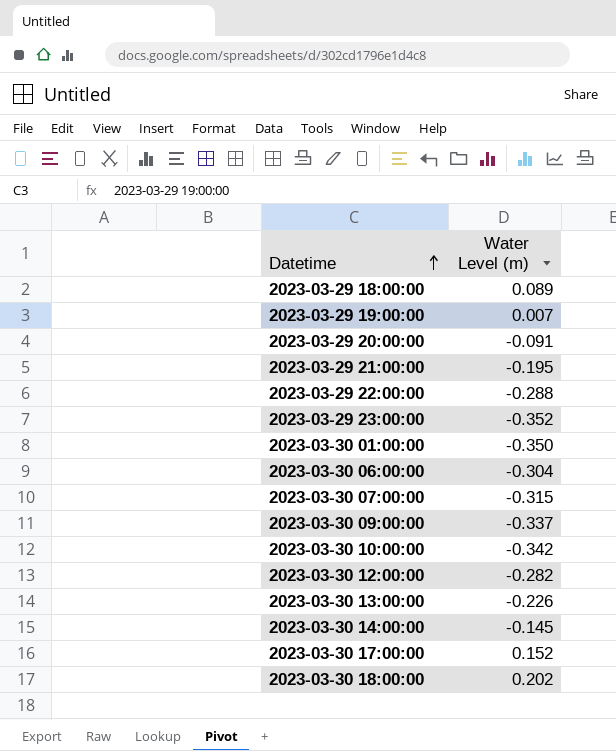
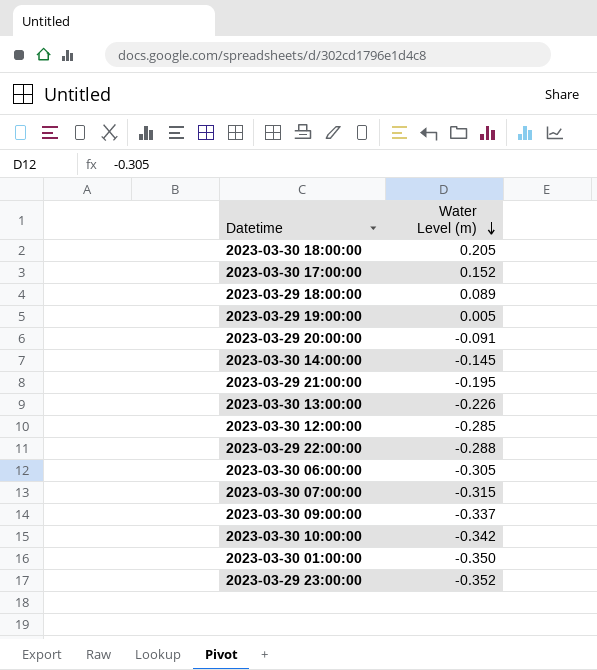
row order: Datetime ascending -> Water Level (m) descending
2023-03-30 18:00:00 | Water Level (m): 0.202 -> 0.205
2023-03-29 19:00:00 | Water Level (m): 0.007 -> 0.005
2023-03-30 12:00:00 | Water Level (m): -0.282 -> -0.285
2023-03-30 06:00:00 | Water Level (m): -0.304 -> -0.305

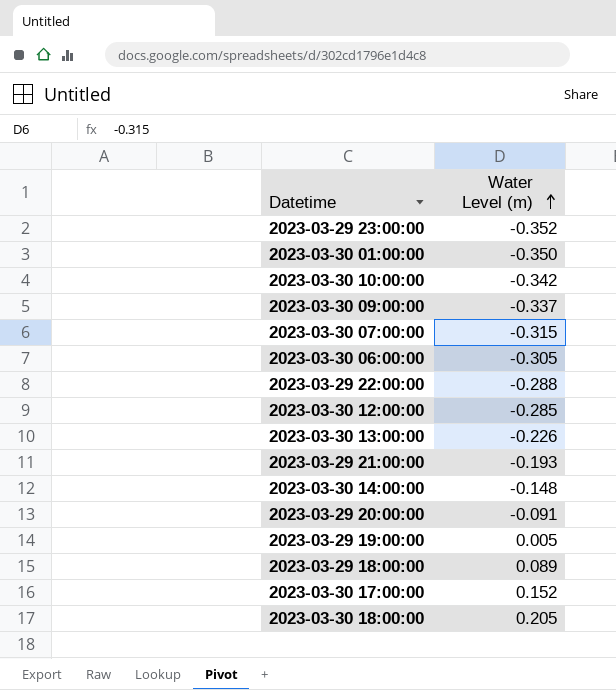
row order: Water Level (m) descending -> Water Level (m) ascending
2023-03-29 21:00:00 | Water Level (m): -0.195 -> -0.193
2023-03-30 14:00:00 | Water Level (m): -0.145 -> -0.148

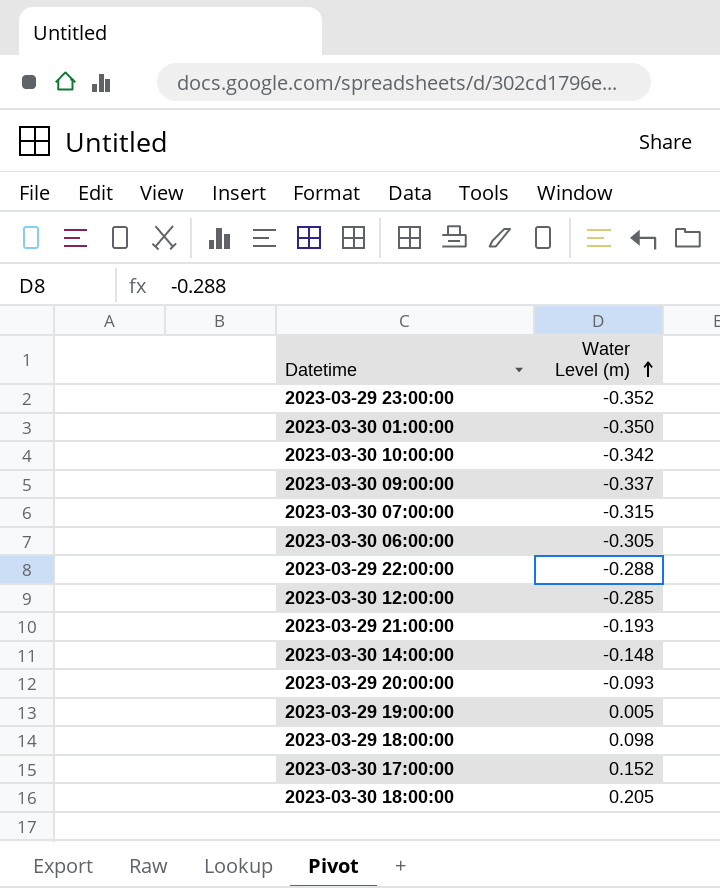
row 2023-03-30 13:00:00: -0.226 -> none
2023-03-29 20:00:00 | Water Level (m): -0.091 -> -0.093
2023-03-29 18:00:00 | Water Level (m): 0.089 -> 0.098

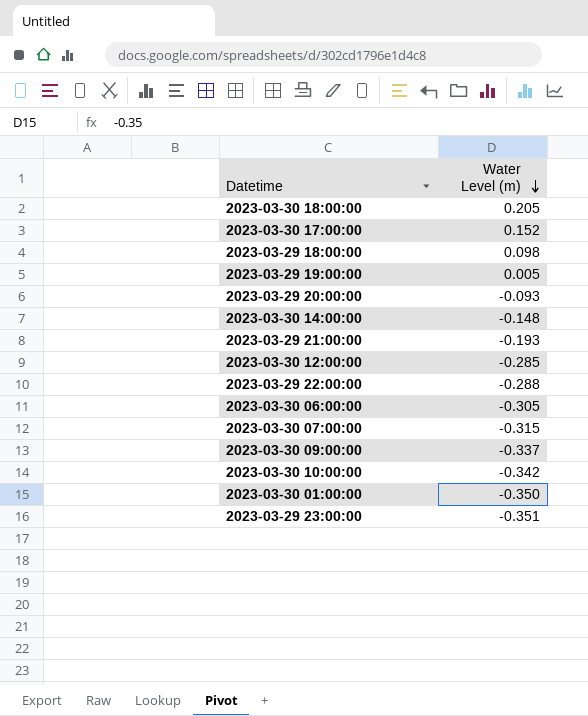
row order: Water Level (m) ascending -> Water Level (m) descending
2023-03-29 23:00:00 | Water Level (m): -0.352 -> -0.351

